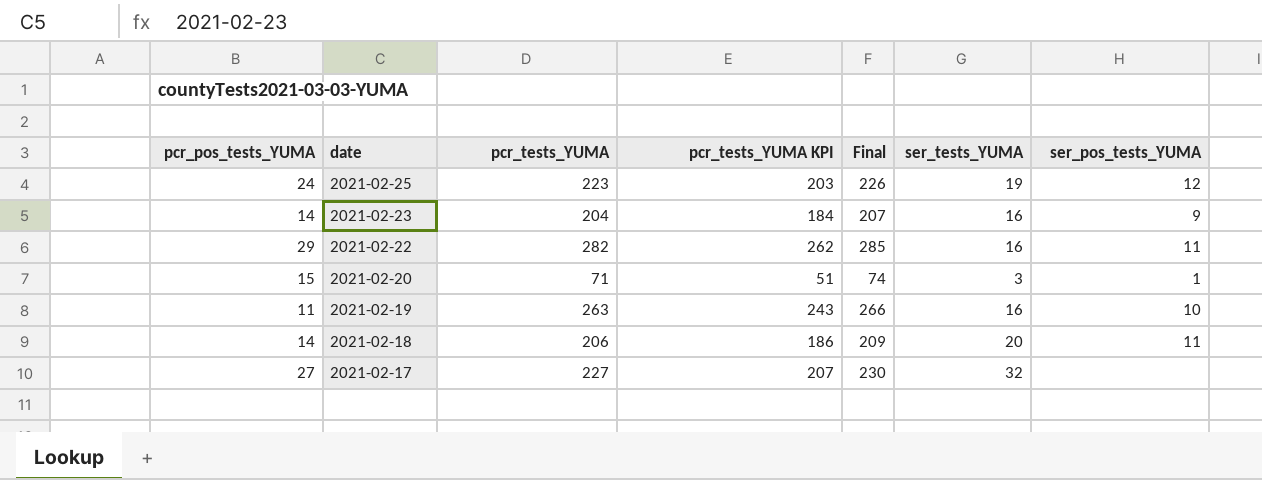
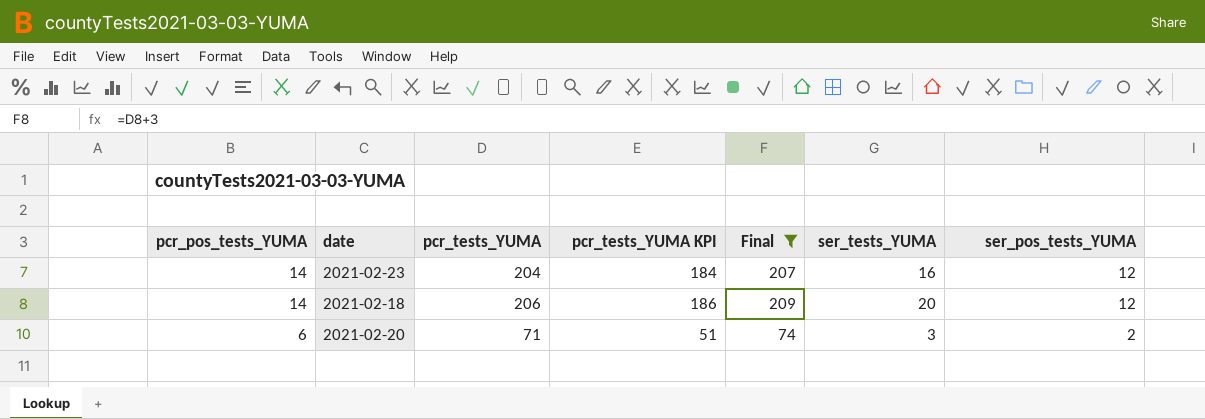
filter: none -> Final <= 209
row order: date descending -> pcr_pos_tests_YUMA descending
2021-02-23 | ser_pos_tests_YUMA: 9 -> 12
2021-02-18 | ser_pos_tests_YUMA: 11 -> 12
2021-02-20 | pcr_pos_tests_YUMA: 15 -> 6
2021-02-20 | ser_pos_tests_YUMA: 1 -> 2

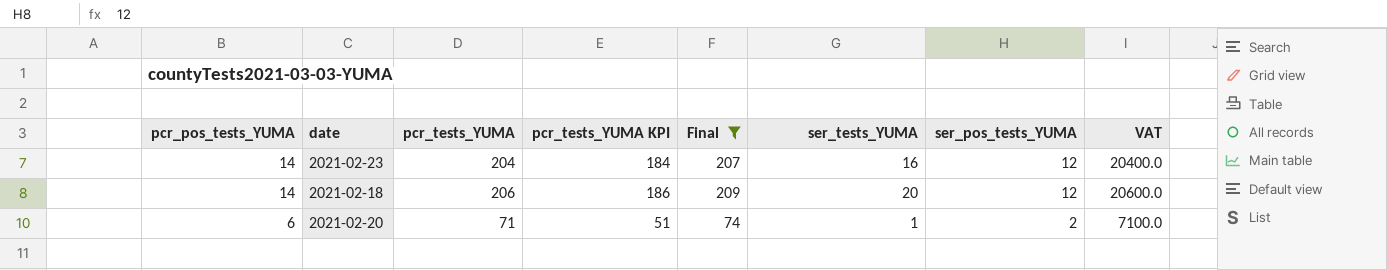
column VAT | formula: none -> [pcr_tests_YUMA] * 100
2021-02-20 | ser_tests_YUMA: 3 -> 1

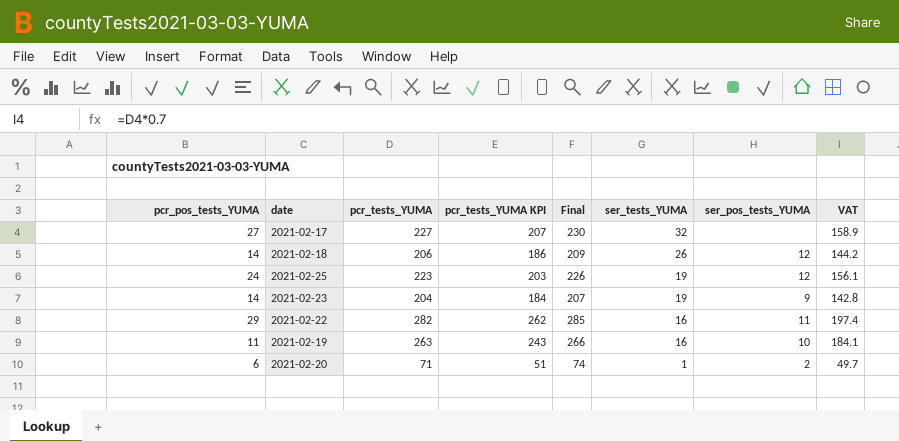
filter: Final <= 209 -> none
row order: pcr_pos_tests_YUMA descending -> ser_tests_YUMA descending
column VAT | formula: [pcr_tests_YUMA] * 100 -> [pcr_tests_YUMA] * 0.7
2021-02-18 | ser_tests_YUMA: 20 -> 26
2021-02-23 | ser_tests_YUMA: 16 -> 19
2021-02-23 | ser_pos_tests_YUMA: 12 -> 9

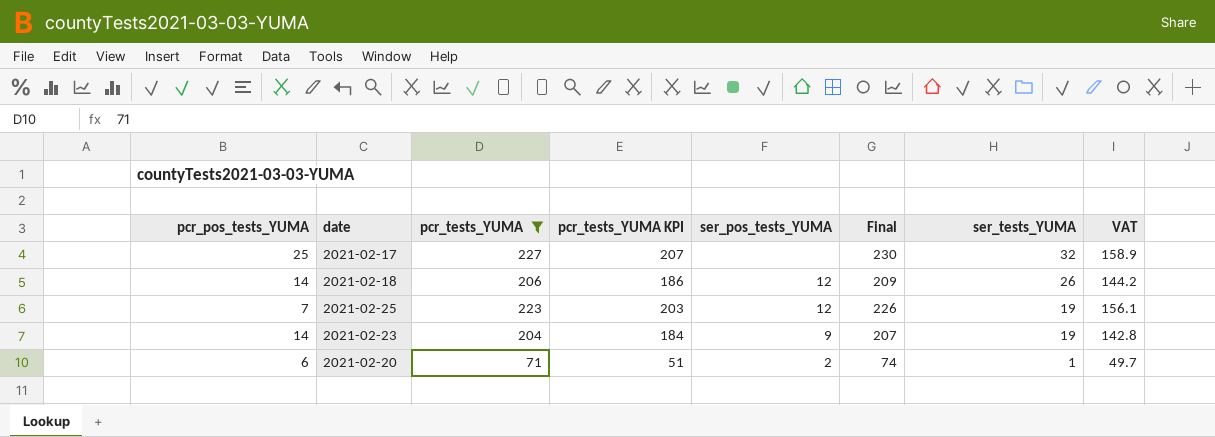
filter: none -> pcr_tests_YUMA <= 227
column ser_pos_tests_YUMA | position: 7 -> 5
2021-02-17 | pcr_pos_tests_YUMA: 27 -> 25
2021-02-25 | pcr_pos_tests_YUMA: 24 -> 7

